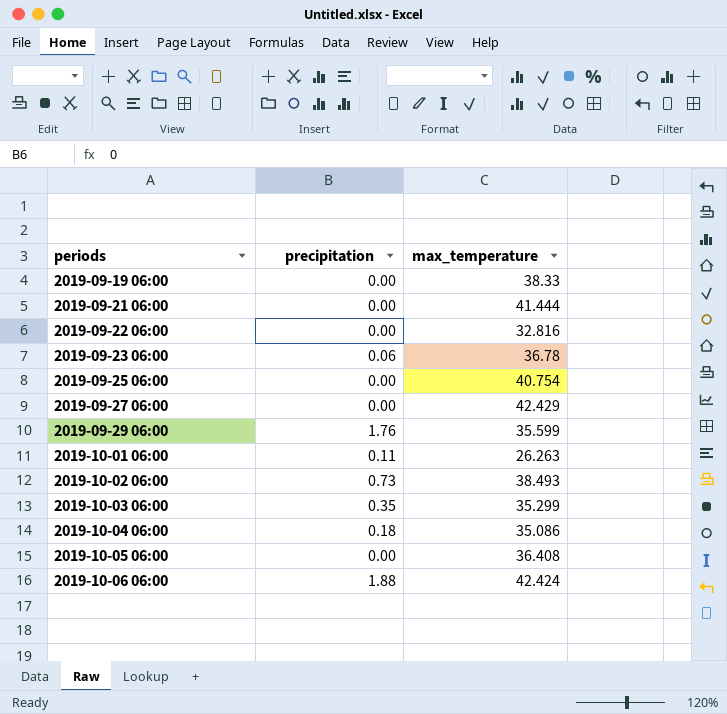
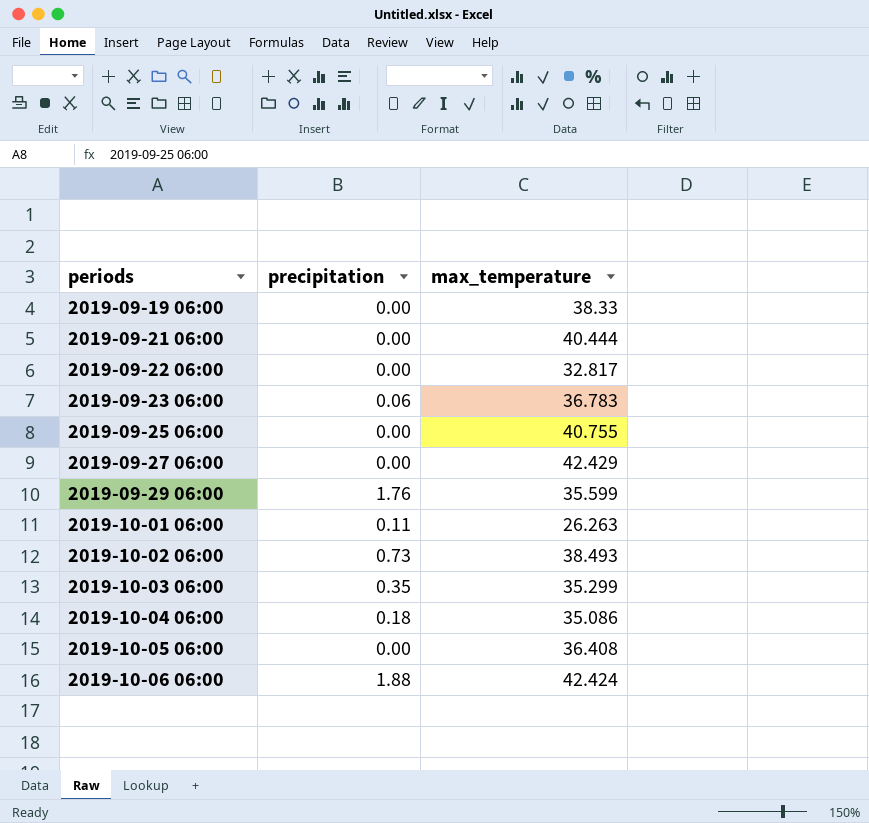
2019-09-21 06:00 | max_temperature: 41.444 -> 40.444
2019-09-22 06:00 | max_temperature: 32.816 -> 32.817
2019-09-23 06:00 | max_temperature: 36.78 -> 36.783
2019-09-25 06:00 | max_temperature: 40.754 -> 40.755

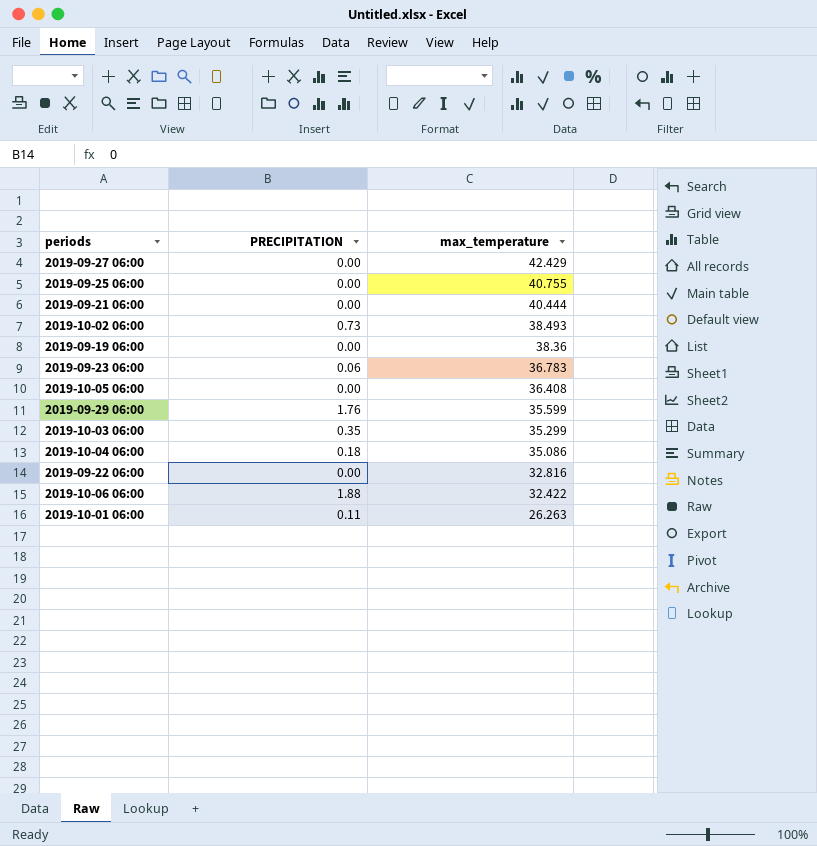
row order: periods ascending -> max_temperature descending
column name: precipitation -> PRECIPITATION
2019-09-19 06:00 | max_temperature: 38.33 -> 38.36
2019-09-22 06:00 | max_temperature: 32.817 -> 32.816
2019-10-06 06:00 | max_temperature: 42.424 -> 32.422

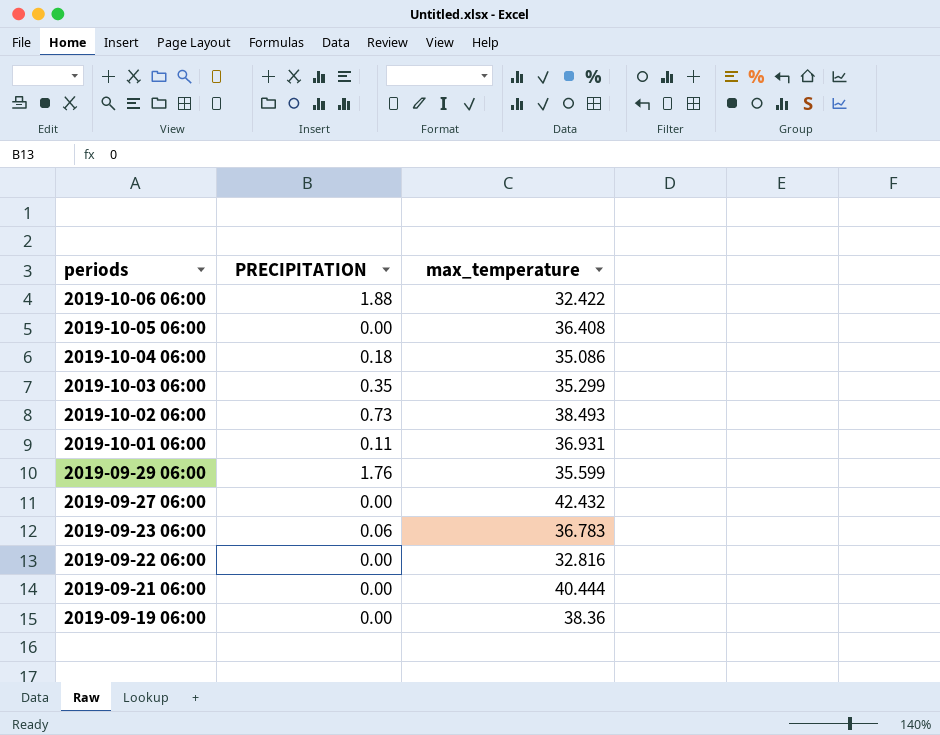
row order: max_temperature descending -> periods descending
row 2019-09-25 06:00: 0.00 | 40.755 -> none
2019-10-01 06:00 | max_temperature: 26.263 -> 36.931
2019-09-27 06:00 | max_temperature: 42.429 -> 42.432

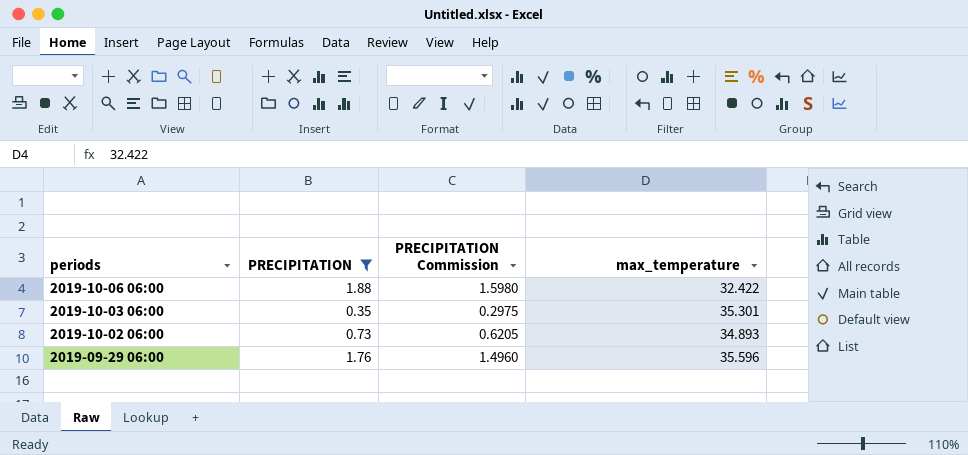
filter: none -> PRECIPITATION >= 0.35
column PRECIPITATION Commission | formula: none -> [PRECIPITATION] * 0.85
2019-10-03 06:00 | max_temperature: 35.299 -> 35.301
2019-10-02 06:00 | max_temperature: 38.493 -> 34.893
2019-09-29 06:00 | max_temperature: 35.599 -> 35.596

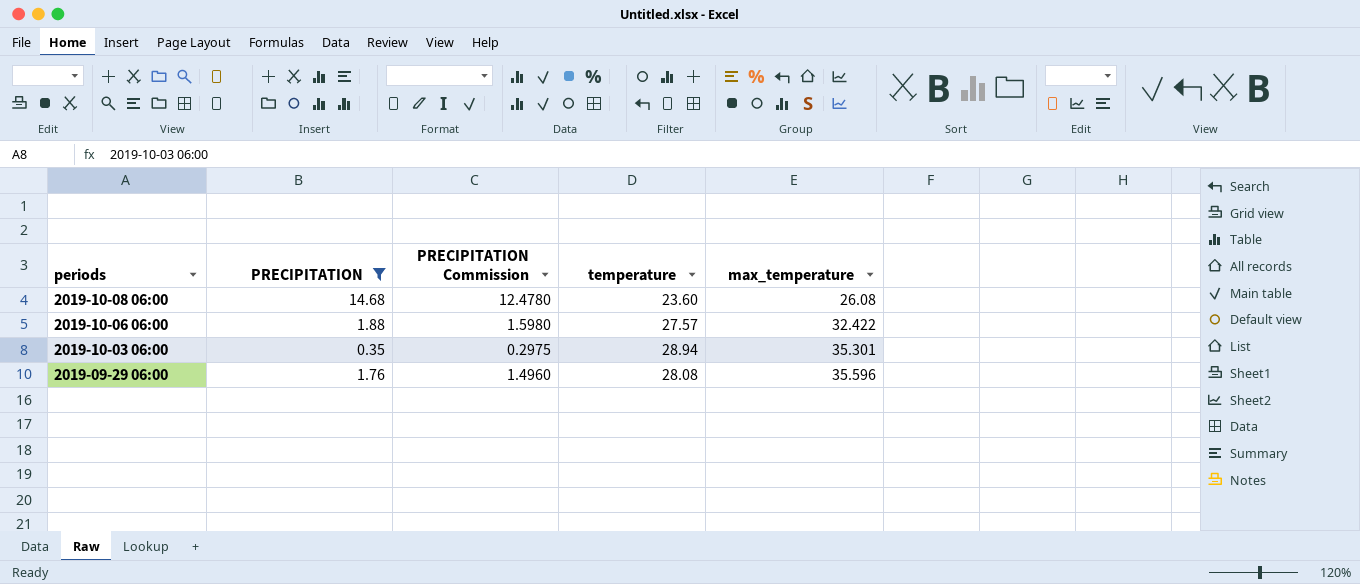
column temperature | position: none -> 4
row 2019-10-02 06:00: 0.73 | 0.6205 | 34.893 -> none
row 2019-10-08 06:00: none -> 14.68 | 12.4780 | 23.60 | 26.08

